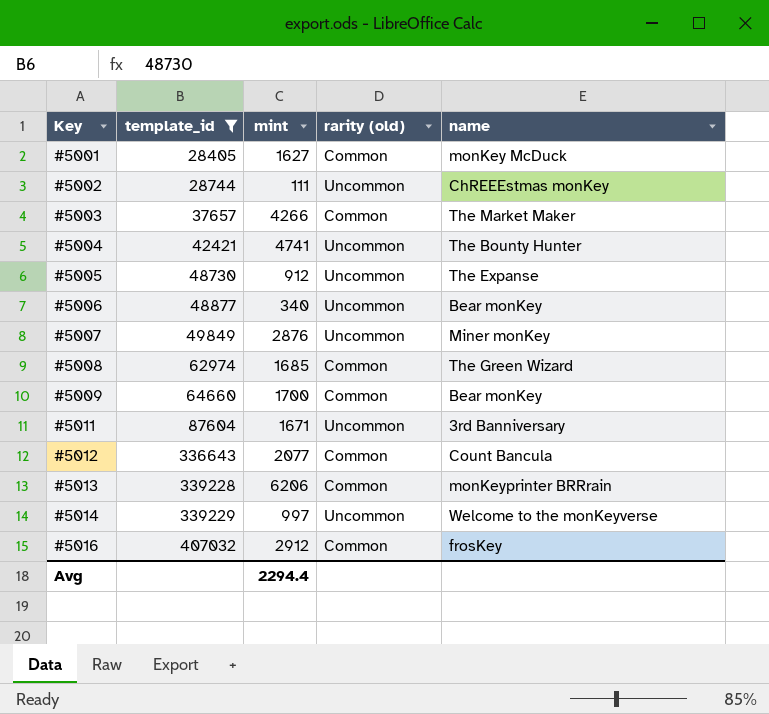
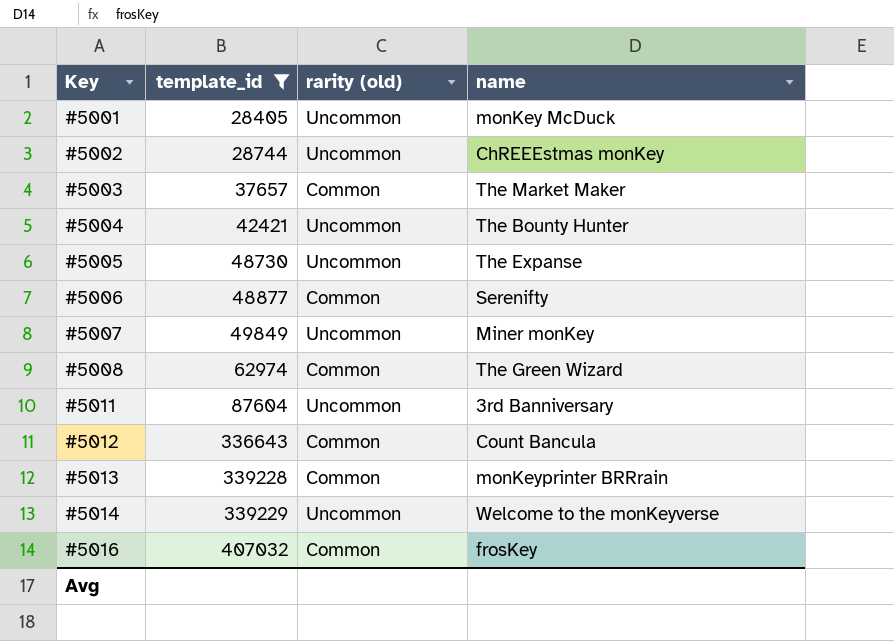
column mint | position: 3 -> none
row #5009: 64660 | 1700 | Common | Bear monKey -> none
#5001 | rarity (old): Common -> Uncommon
#5006 | rarity (old): Uncommon -> Common
#5006 | name: Bear monKey -> Serenifty

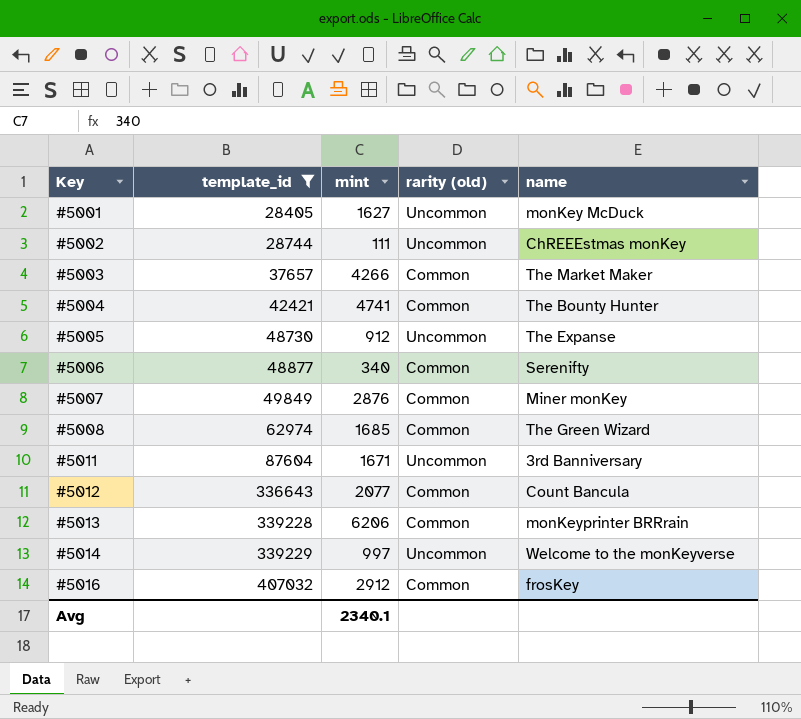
column mint | position: none -> 3
#5004 | rarity (old): Uncommon -> Common
#5007 | rarity (old): Uncommon -> Common

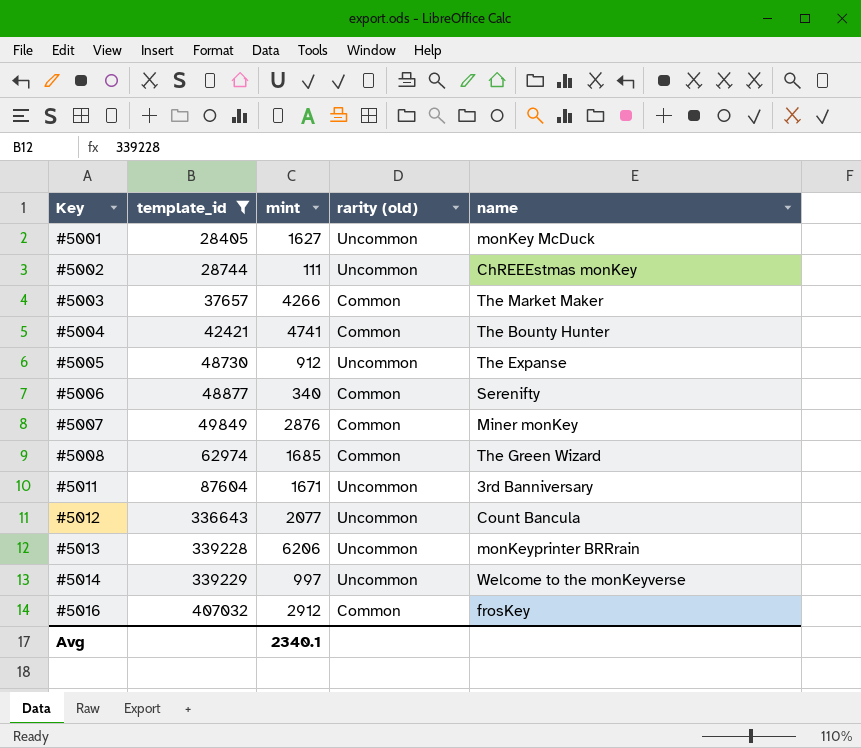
#5012 | rarity (old): Common -> Uncommon
#5013 | rarity (old): Common -> Uncommon

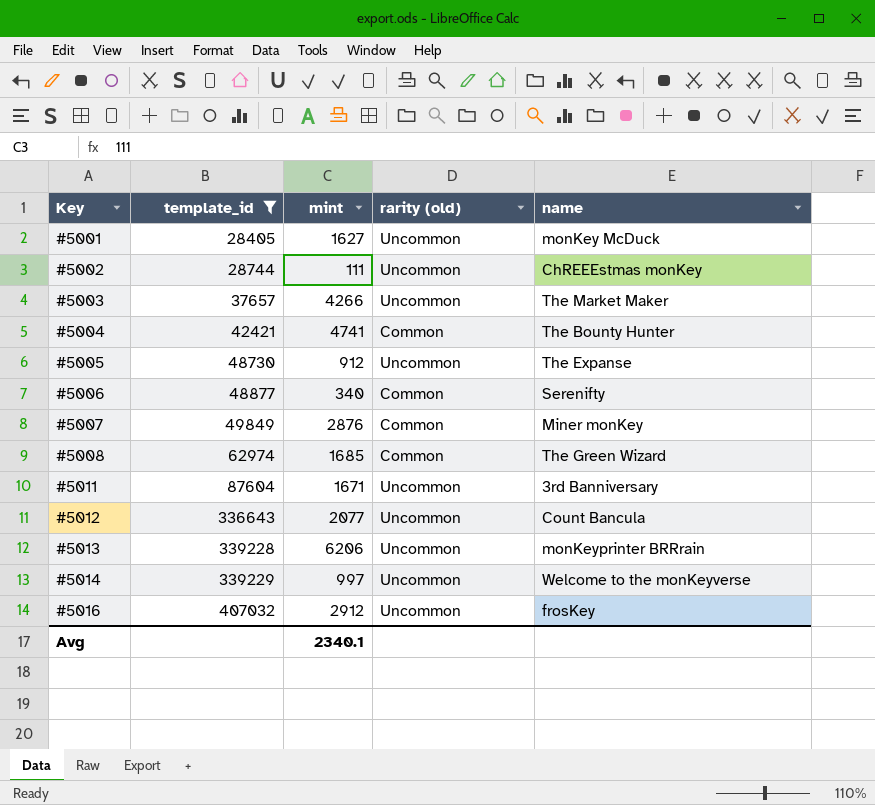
#5003 | rarity (old): Common -> Uncommon
#5016 | rarity (old): Common -> Uncommon

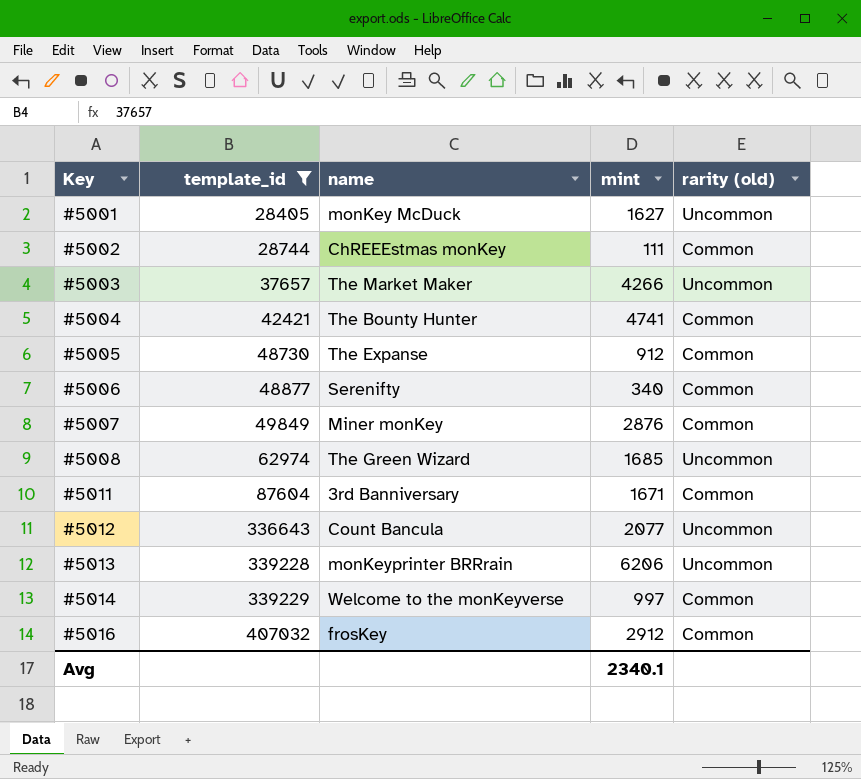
column name | position: 5 -> 3
#5002 | rarity (old): Uncommon -> Common
#5005 | rarity (old): Uncommon -> Common
#5008 | rarity (old): Common -> Uncommon
#5011 | rarity (old): Uncommon -> Common
#5014 | rarity (old): Uncommon -> Common
#5016 | rarity (old): Uncommon -> Common

